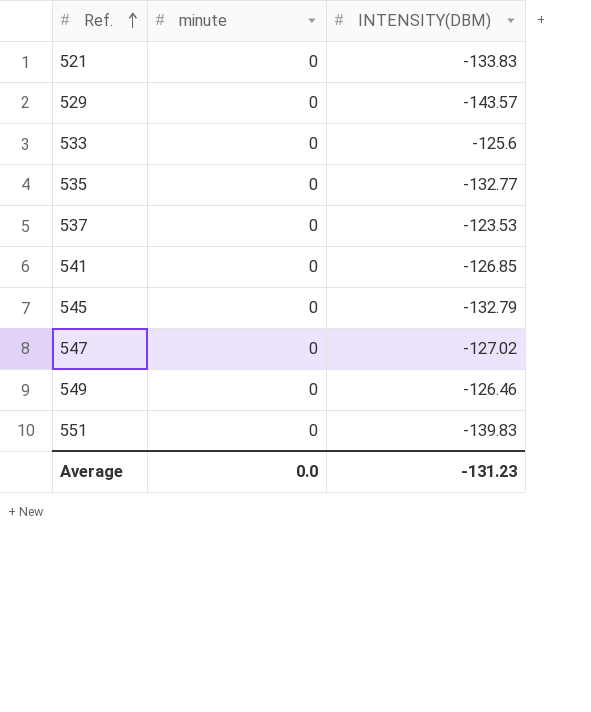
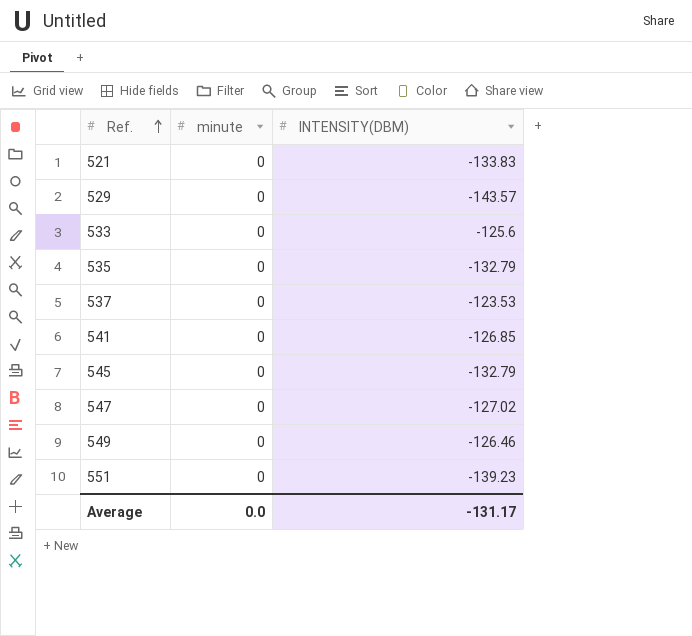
535 | INTENSITY(DBM): -132.77 -> -132.79
551 | INTENSITY(DBM): -139.83 -> -139.23
Average | INTENSITY(DBM): -131.23 -> -131.17

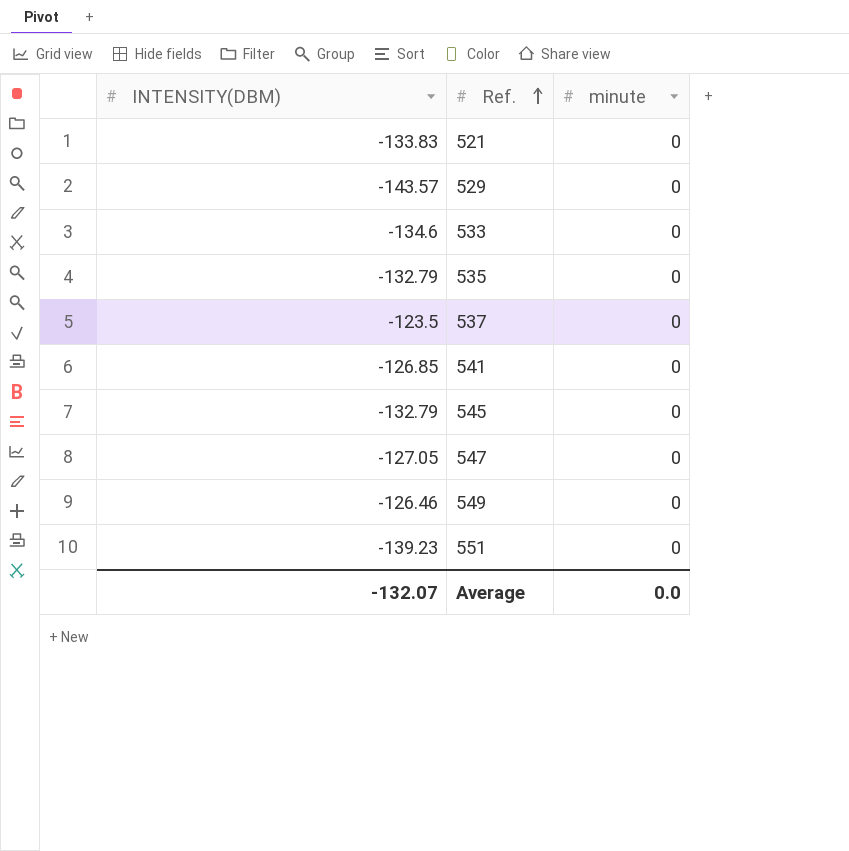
column INTENSITY(DBM) | position: 3 -> 1
533 | INTENSITY(DBM): -125.6 -> -134.6
537 | INTENSITY(DBM): -123.53 -> -123.5
547 | INTENSITY(DBM): -127.02 -> -127.05
Average | INTENSITY(DBM): -131.17 -> -132.07

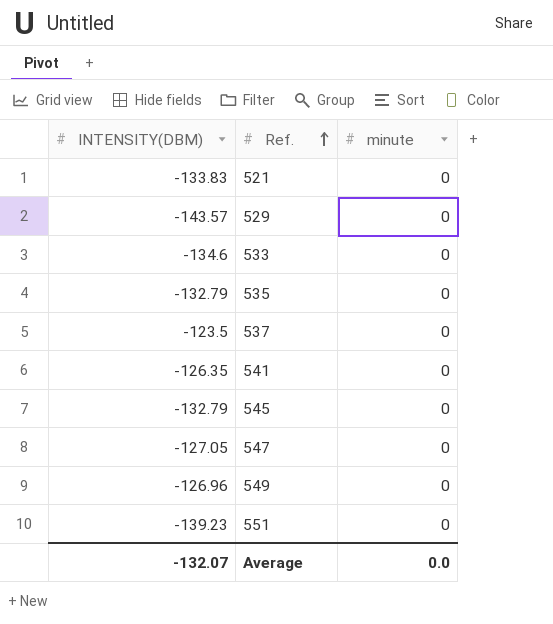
541 | INTENSITY(DBM): -126.85 -> -126.35
549 | INTENSITY(DBM): -126.46 -> -126.96

